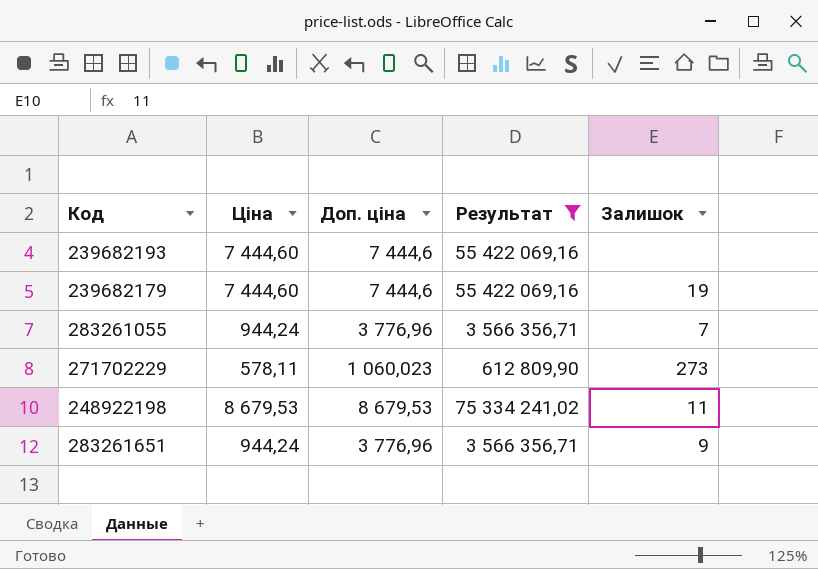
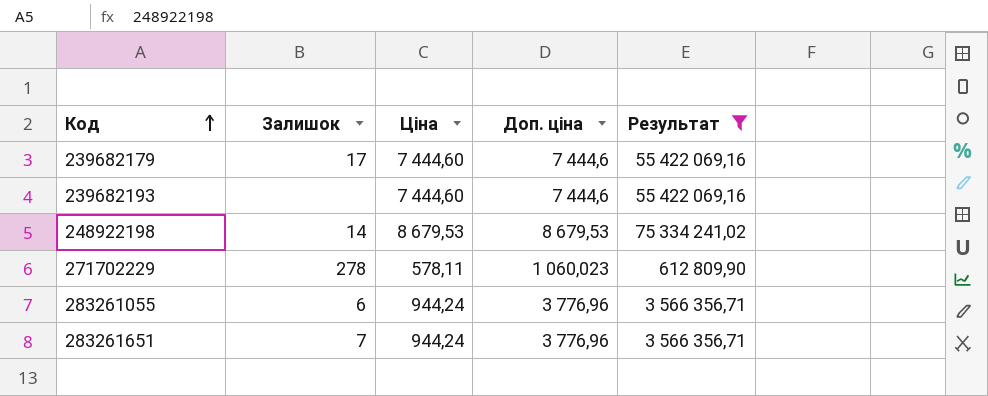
row order: none -> Код ascending
column Залишок | position: 5 -> 2
239682179 | Залишок: 19 -> 17
248922198 | Залишок: 11 -> 14
271702229 | Залишок: 273 -> 278
283261055 | Залишок: 7 -> 6
283261651 | Залишок: 9 -> 7

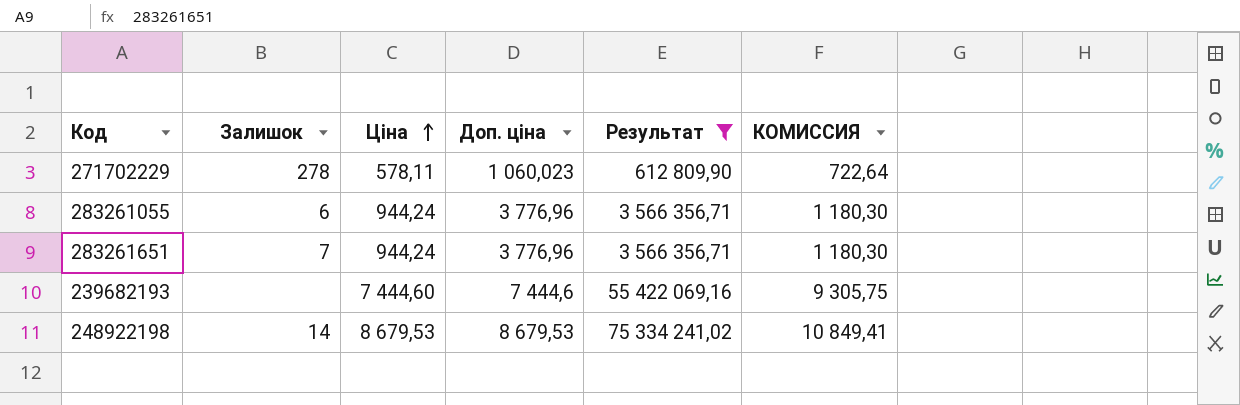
row order: Код ascending -> Ціна ascending
column КОМИССИЯ | formula: none -> [Ціна] * 1,25
row 239682179: 17 | 7 444,60 | 7 444,6 | 55 422 069,16 -> none

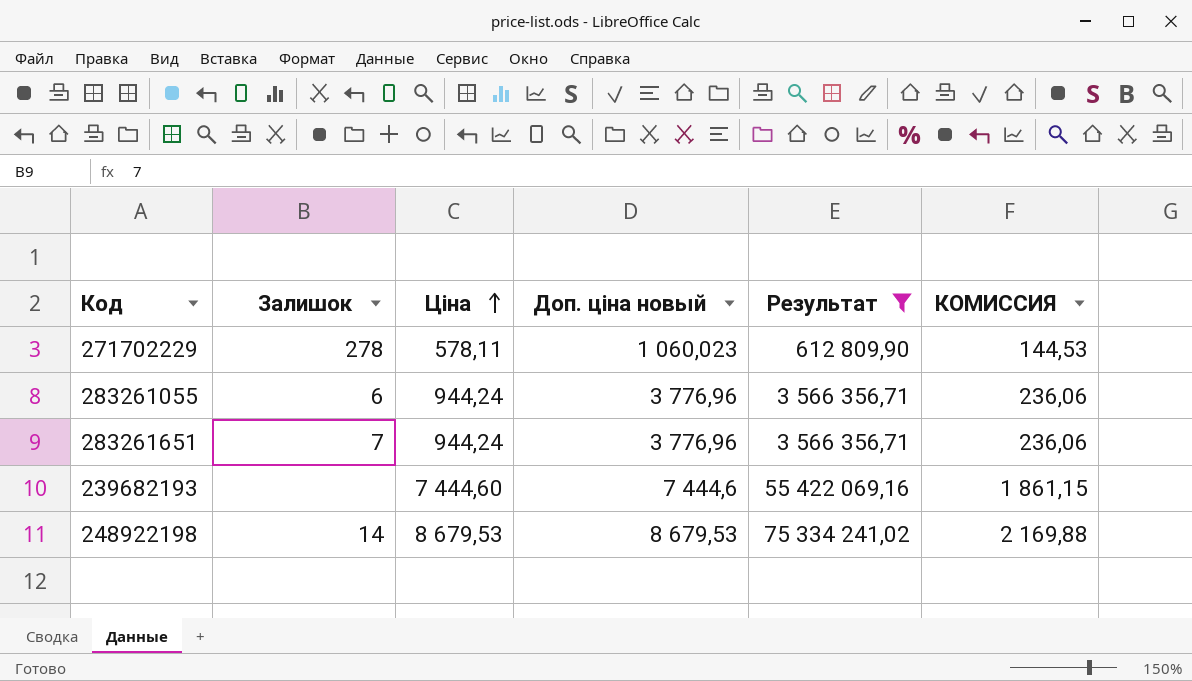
column name: Доп. ціна -> Доп. ціна новый
column КОМИССИЯ | formula: [Ціна] * 1,25 -> [Ціна] * 0,25

